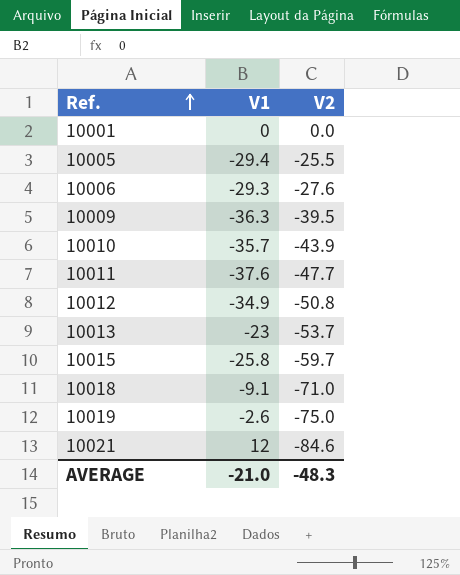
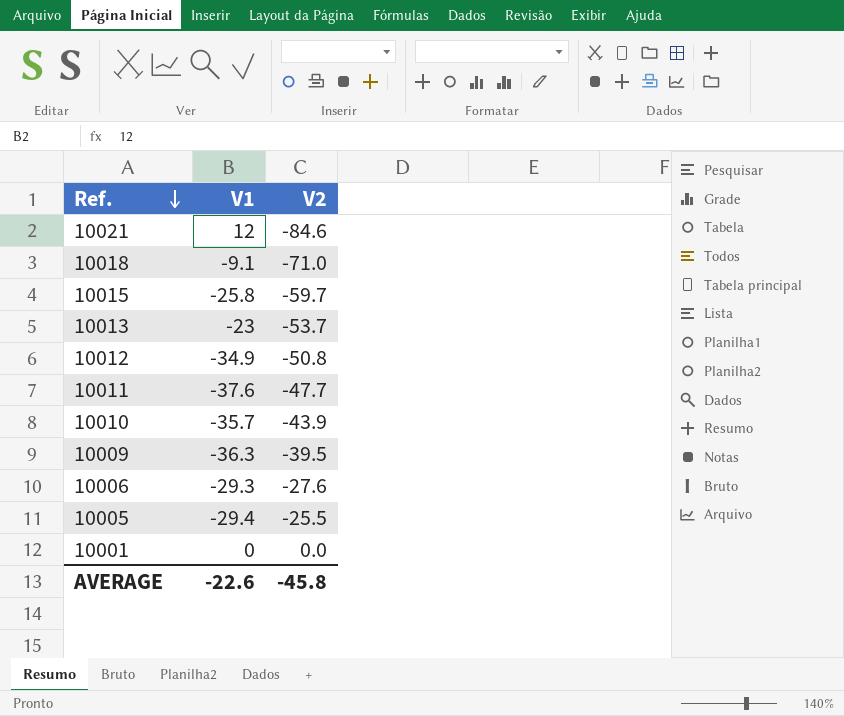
row order: Ref. ascending -> Ref. descending
row 10019: -2.6 | -75.0 -> none
AVERAGE | V1: -21.0 -> -22.6
AVERAGE | V2: -48.3 -> -45.8

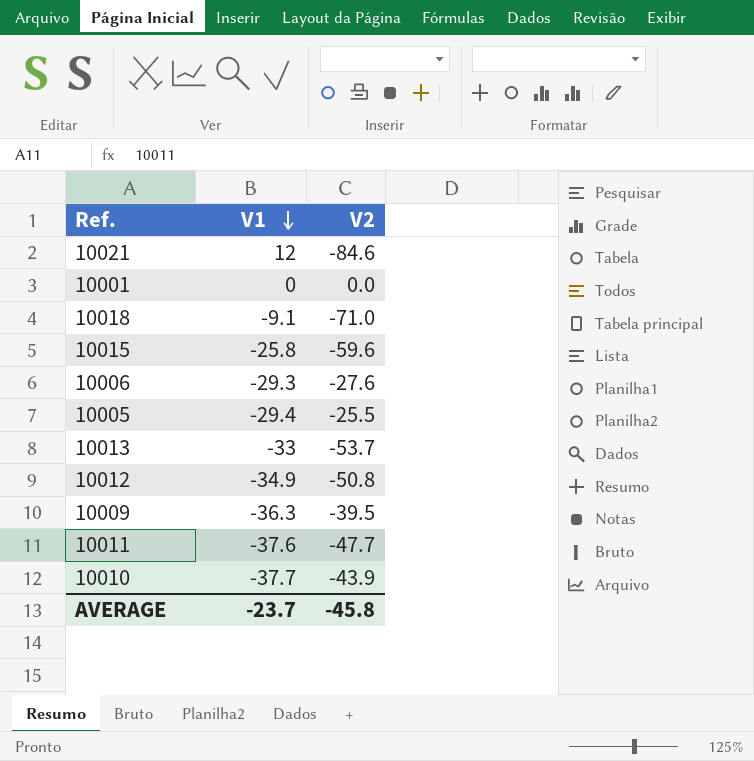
row order: Ref. descending -> V1 descending
10015 | V2: -59.7 -> -59.6
10013 | V1: -23 -> -33
10010 | V1: -35.7 -> -37.7
AVERAGE | V1: -22.6 -> -23.7

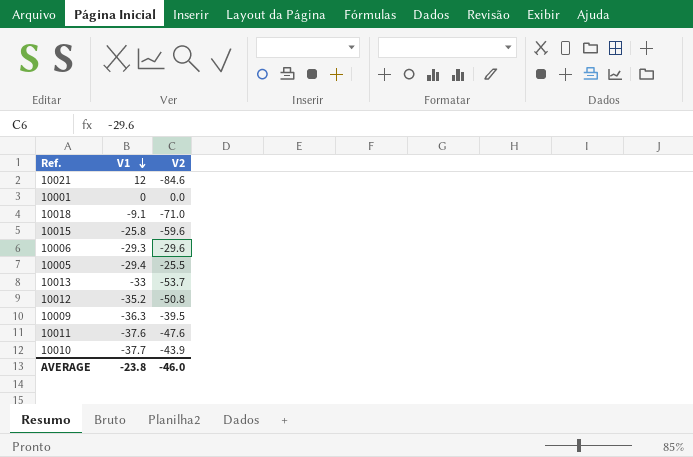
10006 | V2: -27.6 -> -29.6
10012 | V1: -34.9 -> -35.2
10011 | V2: -47.7 -> -47.6
AVERAGE | V1: -23.7 -> -23.8
AVERAGE | V2: -45.8 -> -46.0

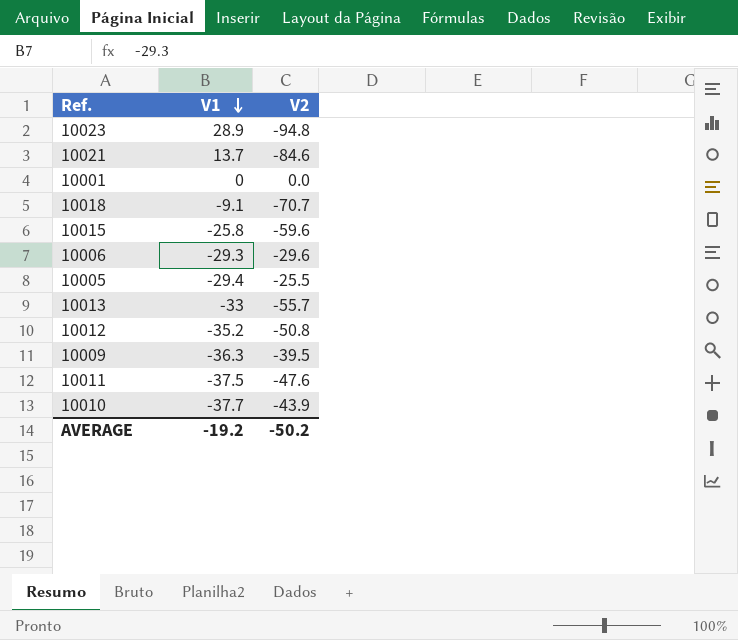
row 10023: none -> 28.9 | -94.8
10021 | V1: 12 -> 13.7
10018 | V2: -71.0 -> -70.7
10013 | V2: -53.7 -> -55.7
10011 | V1: -37.6 -> -37.5
AVERAGE | V1: -23.8 -> -19.2
AVERAGE | V2: -46.0 -> -50.2

